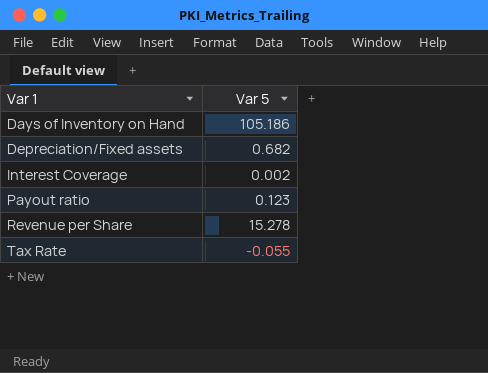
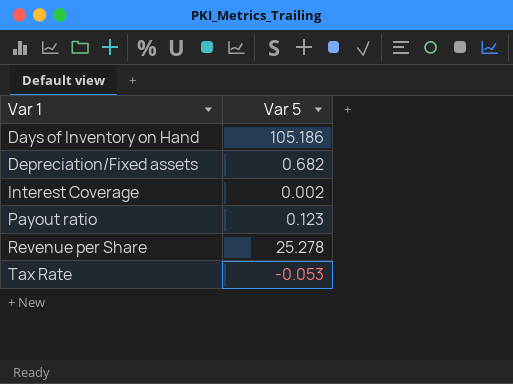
Revenue per Share | Var 5: 15.278 -> 25.278
Tax Rate | Var 5: -0.055 -> -0.053

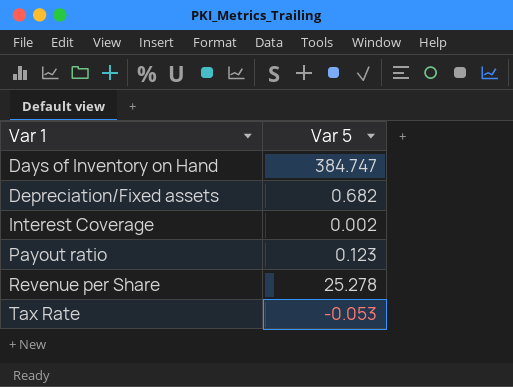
Days of Inventory on Hand | Var 5: 105.186 -> 384.747

